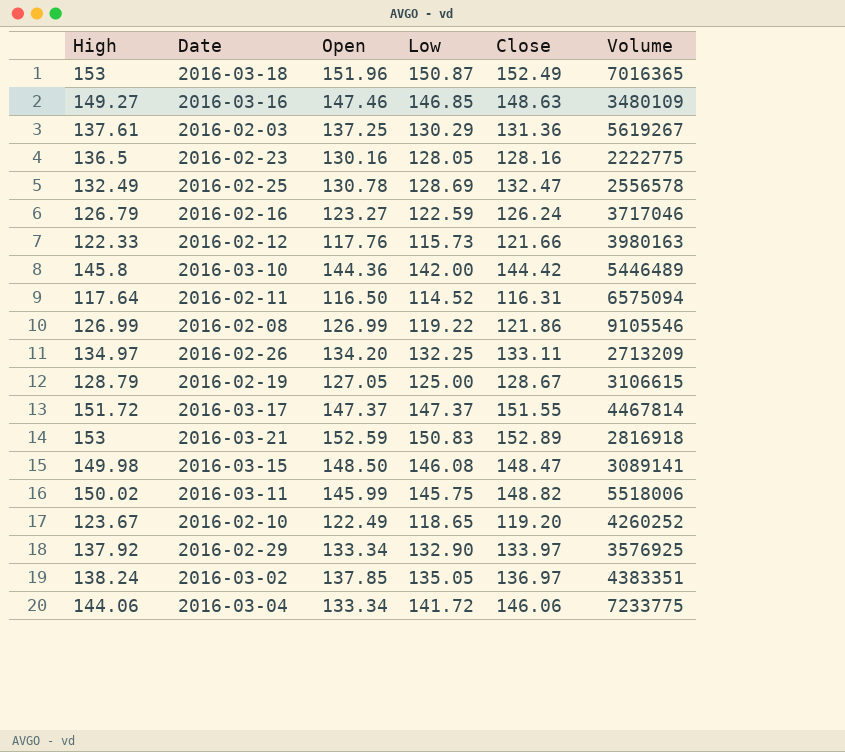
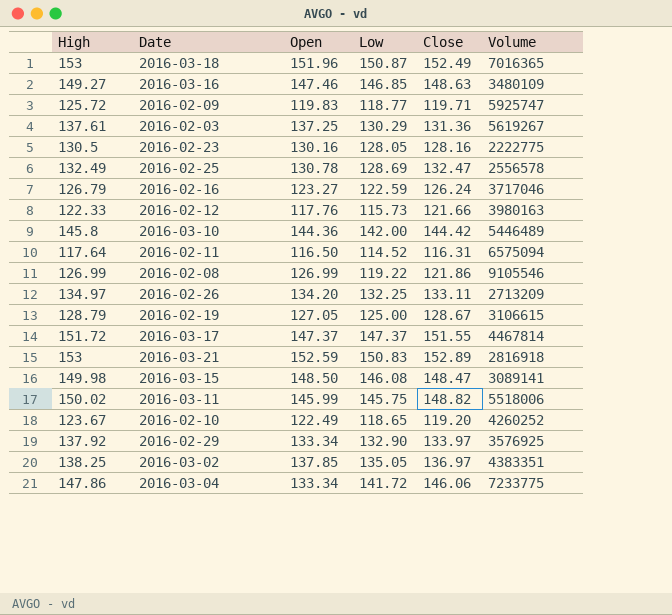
row 2016-02-09: none -> 125.72 | 119.83 | 118.77 | 119.71 | 5925747
2016-02-23 | High: 136.5 -> 130.5
2016-03-02 | High: 138.24 -> 138.25
2016-03-04 | High: 144.06 -> 147.86

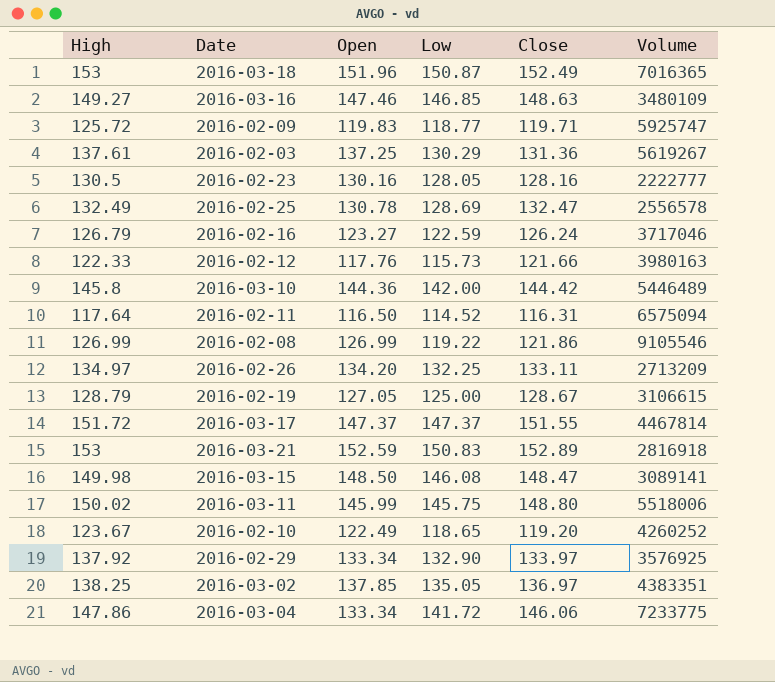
2016-02-23 | Volume: 2222775 -> 2222777
2016-03-11 | Close: 148.82 -> 148.80

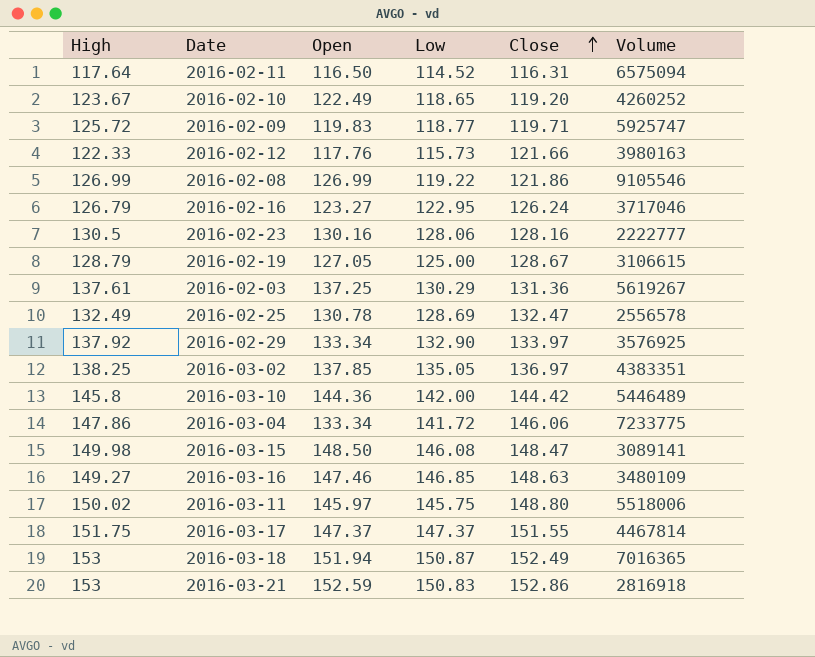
row order: none -> Close ascending
row 2016-02-26: 134.97 | 134.20 | 132.25 | 133.11 | 2713209 -> none
2016-02-16 | Low: 122.59 -> 122.95
2016-02-23 | Low: 128.05 -> 128.06
2016-03-11 | Open: 145.99 -> 145.97
2016-03-17 | High: 151.72 -> 151.75
2016-03-18 | Open: 151.96 -> 151.94
2016-03-21 | Close: 152.89 -> 152.86

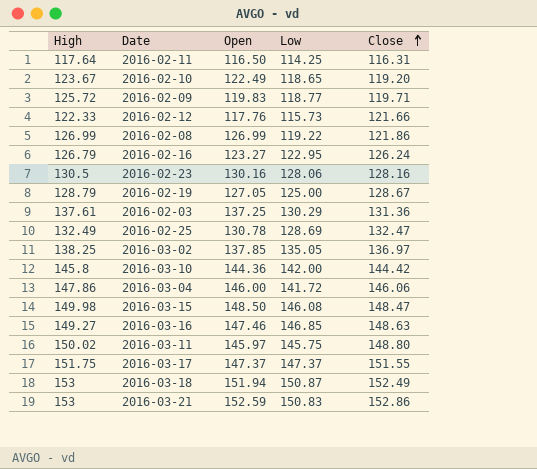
column Volume | position: 6 -> none
row 2016-02-29: 137.92 | 133.34 | 132.90 | 133.97 | 3576925 -> none
2016-02-11 | Low: 114.52 -> 114.25
2016-03-04 | Open: 133.34 -> 146.00

